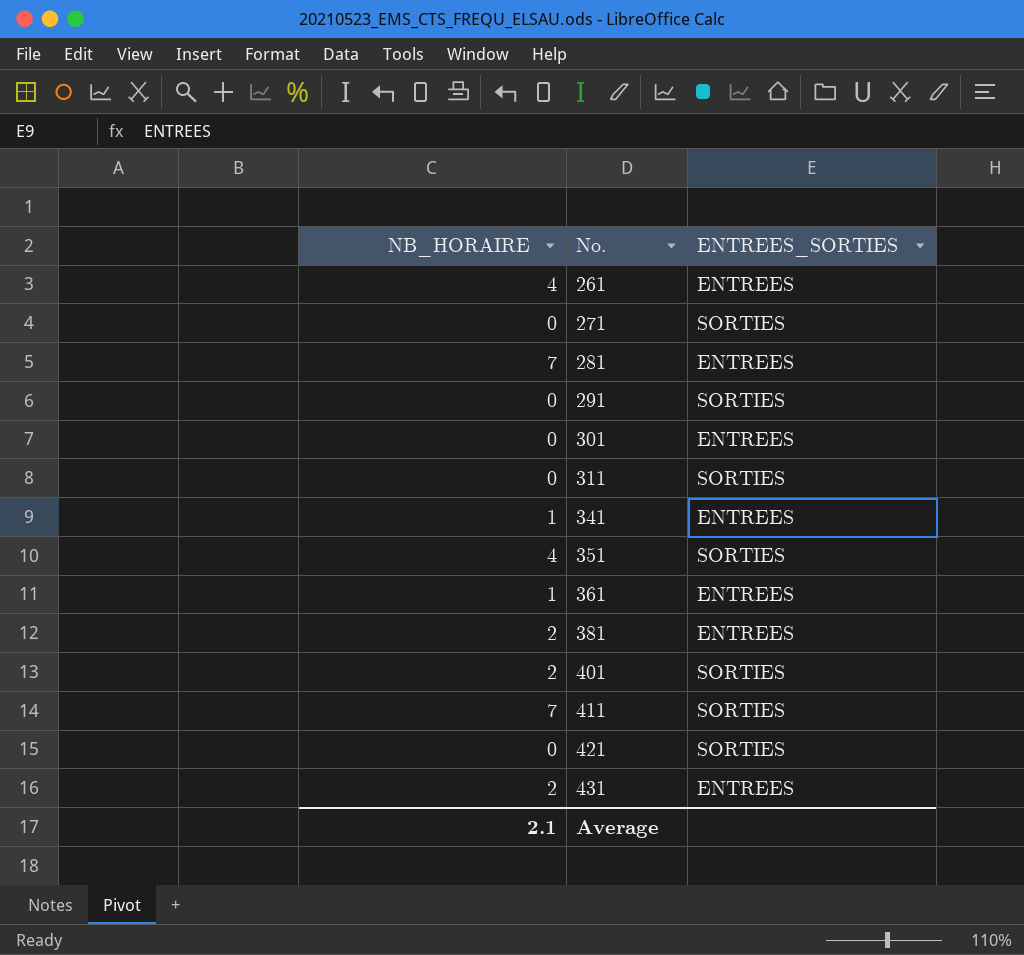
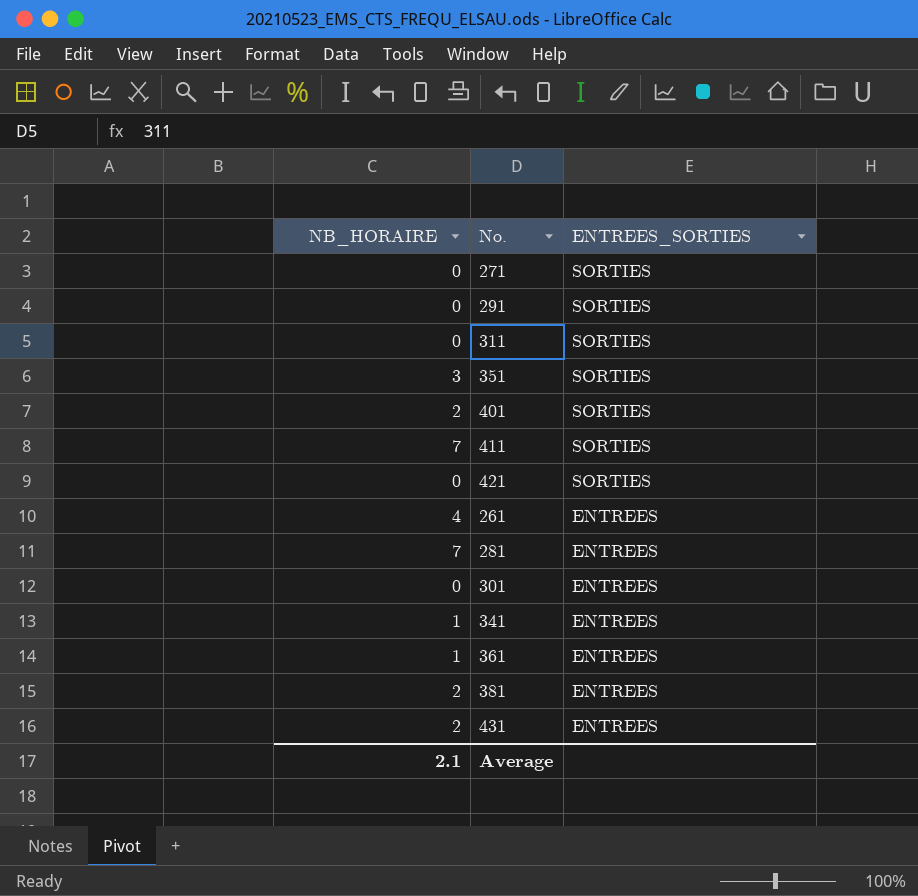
row order: No. ascending -> ENTREES_SORTIES descending
351 | NB_HORAIRE: 4 -> 3

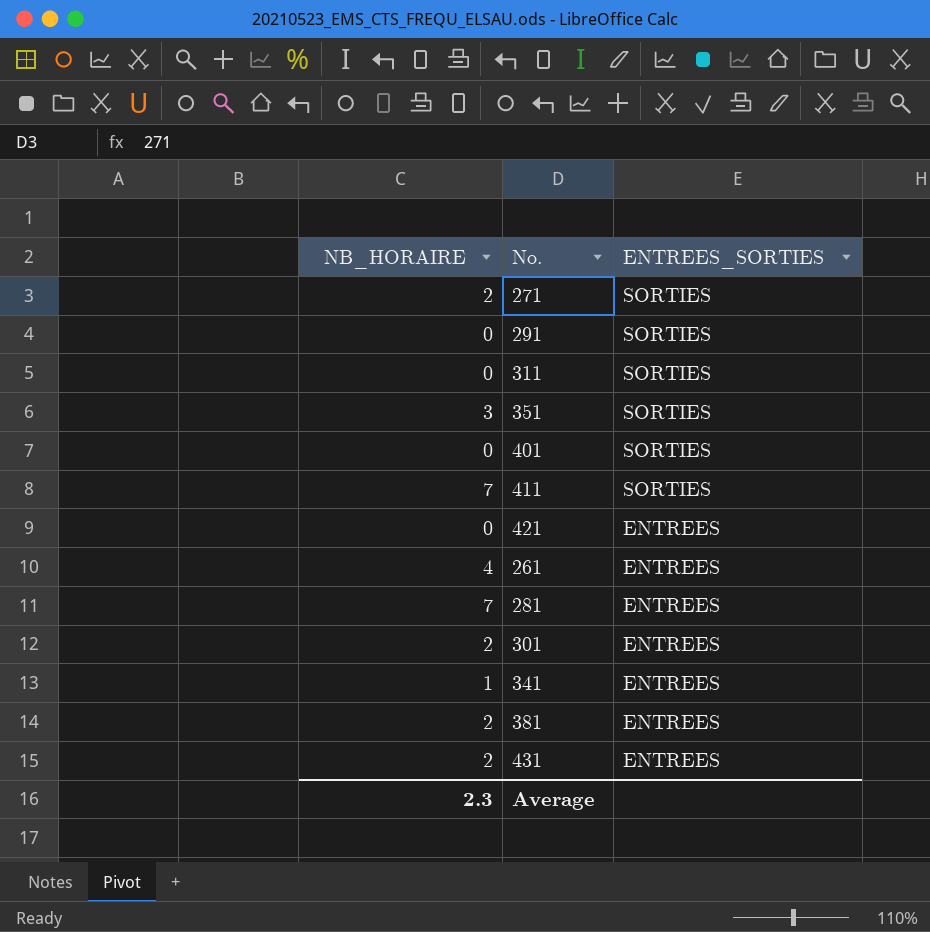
row 361: 1 | ENTREES -> none
271 | NB_HORAIRE: 0 -> 2
401 | NB_HORAIRE: 2 -> 0
421 | ENTREES_SORTIES: SORTIES -> ENTREES
301 | NB_HORAIRE: 0 -> 2
Average | NB_HORAIRE: 2.1 -> 2.3

